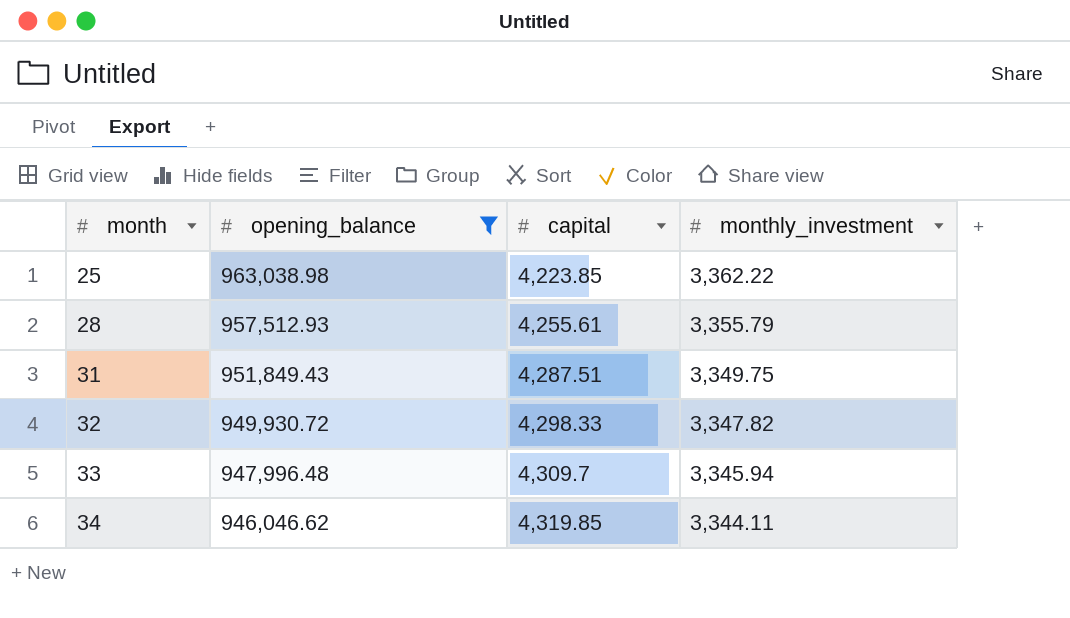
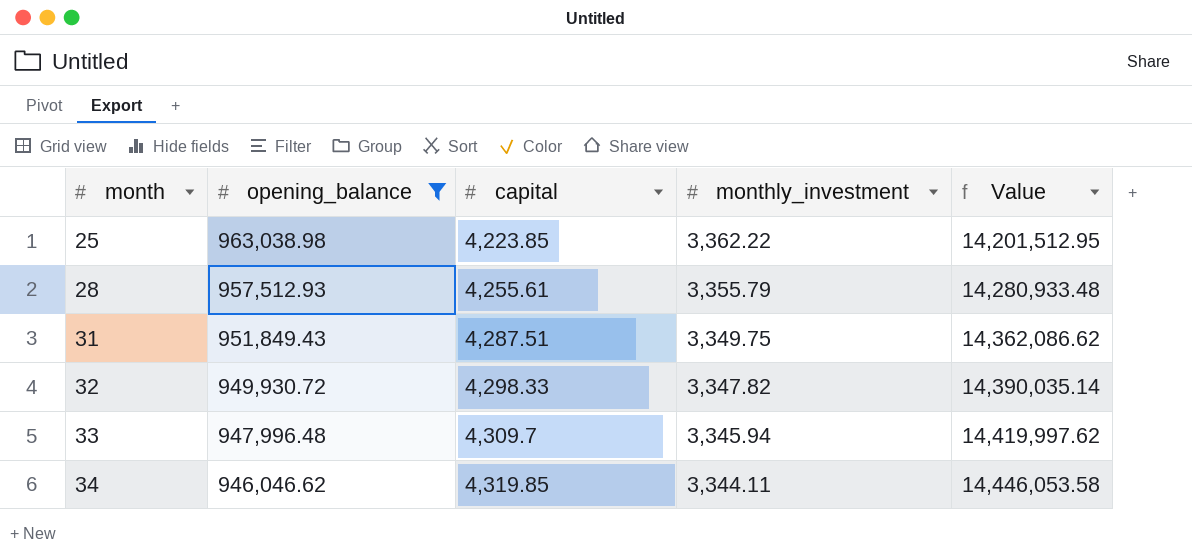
column Value | formula: none -> [capital] * [monthly_investment]

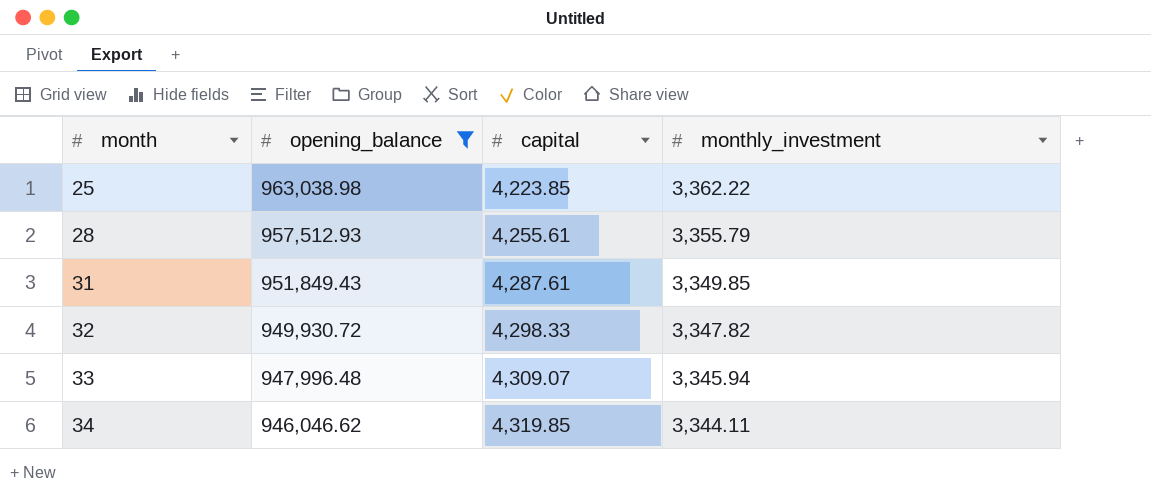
column Value | formula: [capital] * [monthly_investment] -> none
31 | capital: 4,287.51 -> 4,287.61
31 | monthly_investment: 3,349.75 -> 3,349.85
33 | capital: 4,309.7 -> 4,309.07

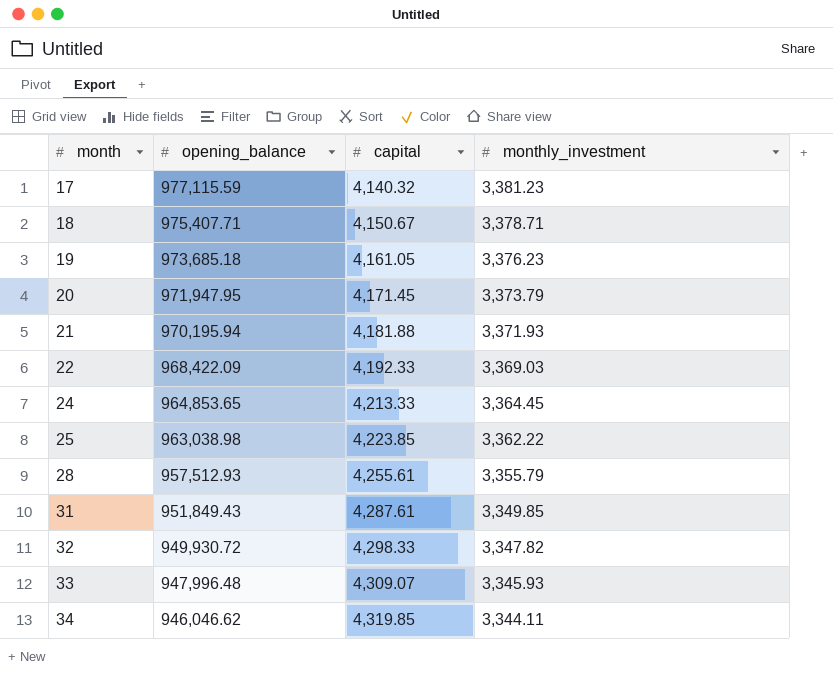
filter: opening_balance <= 963,038.98 -> none
33 | monthly_investment: 3,345.94 -> 3,345.93

